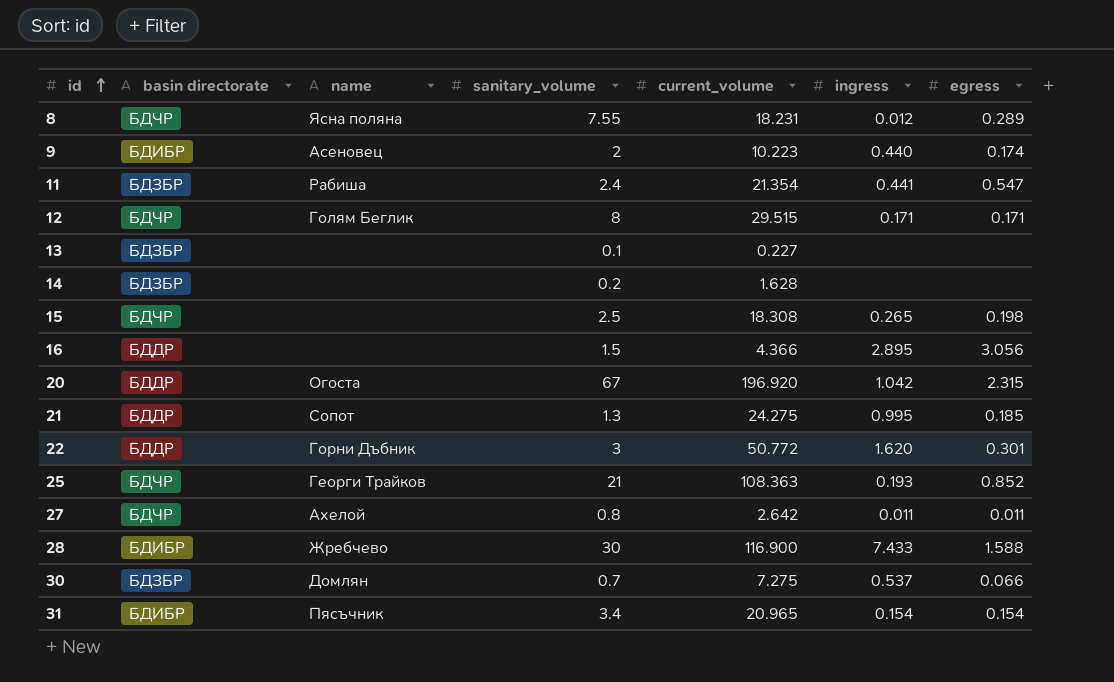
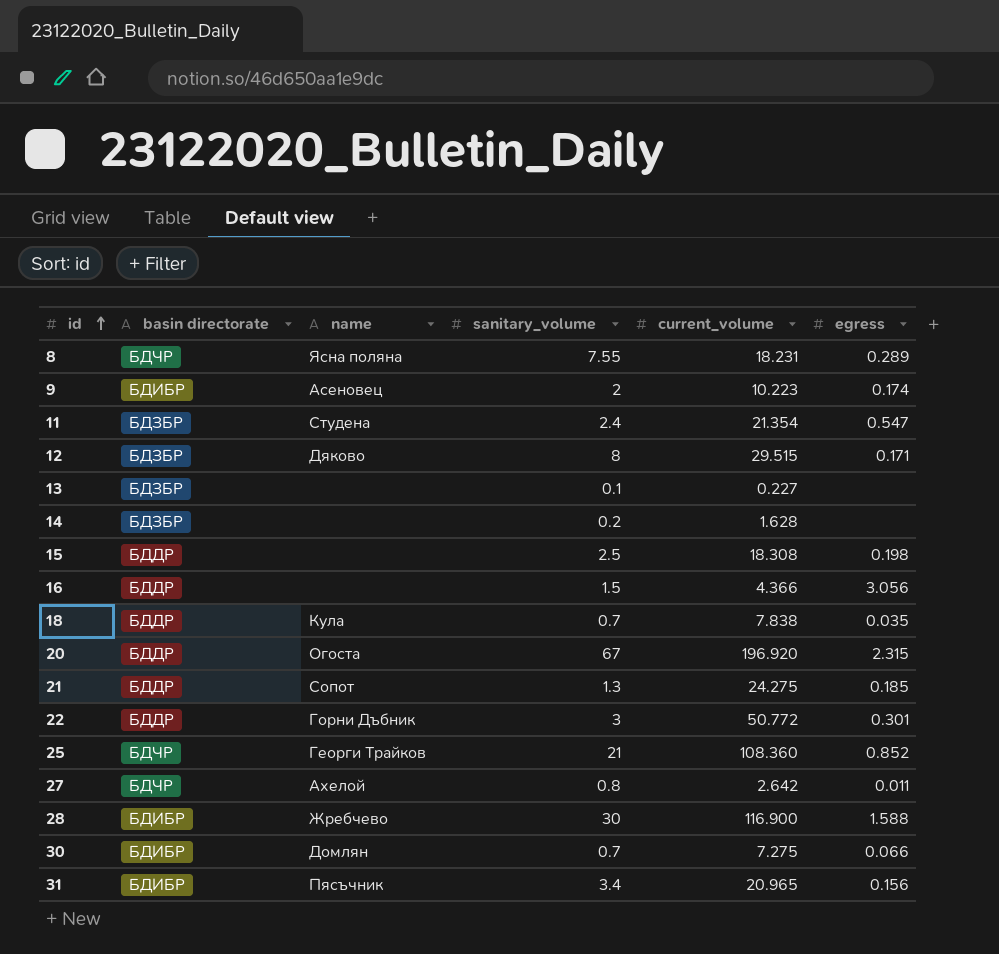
column ingress | position: 6 -> none
11 | name: Рабиша -> Студена
12 | basin directorate: БДЧР -> БДЗБР
12 | name: Голям Беглик -> Дяково
15 | basin directorate: БДЧР -> БДДР
row 18: none -> БДДР | Кула | 0.7 | 7.838 | 0.035
25 | current_volume: 108.363 -> 108.360
30 | basin directorate: БДЗБР -> БДИБР
31 | egress: 0.154 -> 0.156

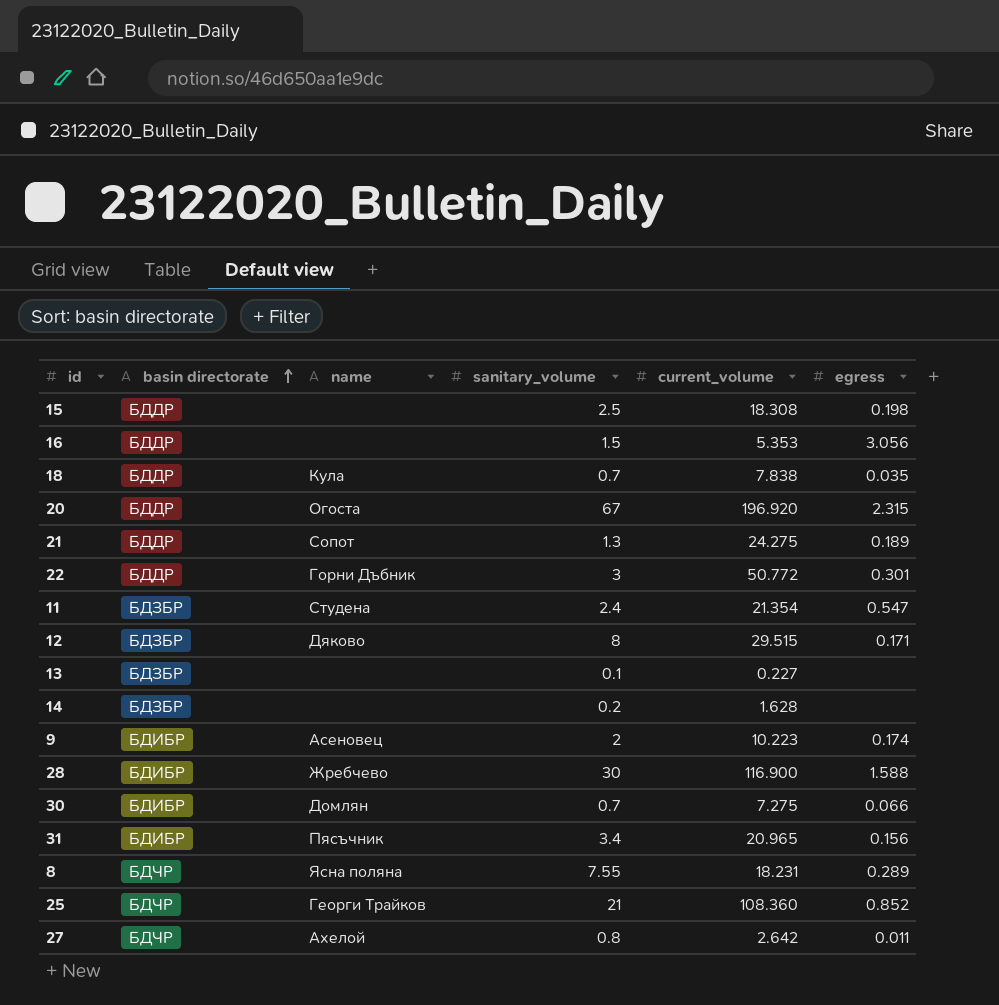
row order: id ascending -> basin directorate ascending
16 | current_volume: 4.366 -> 5.353
21 | egress: 0.185 -> 0.189

